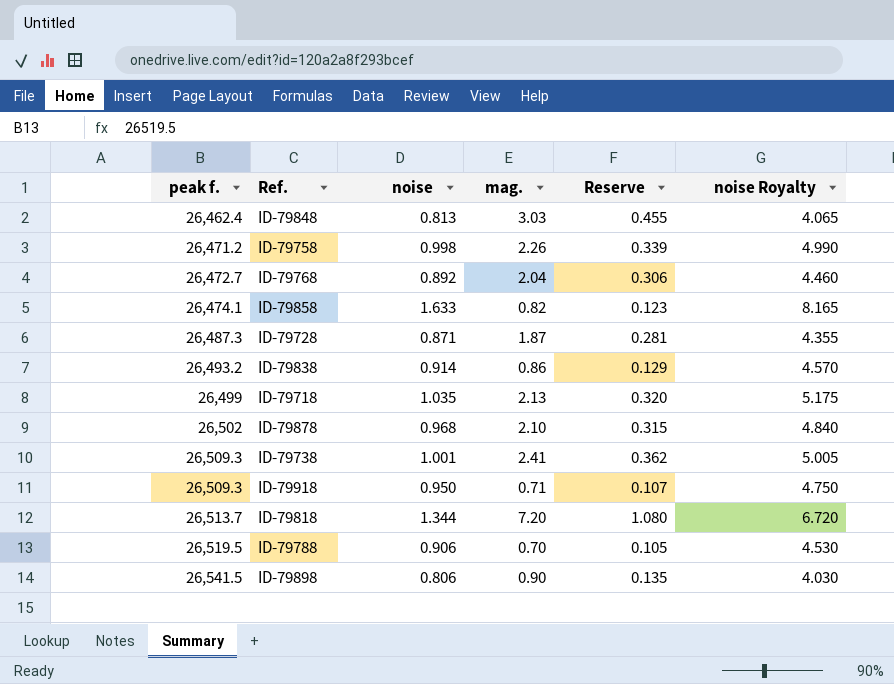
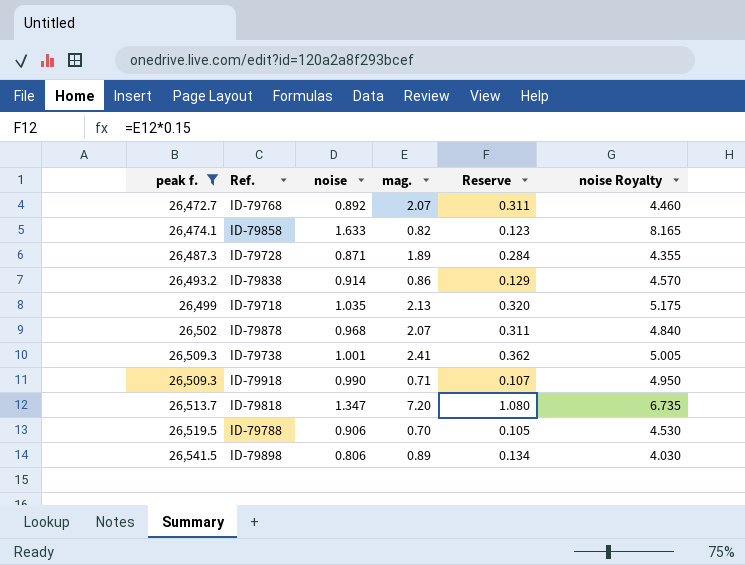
filter: none -> peak f. >= 26,472.7
ID-79768 | mag.: 2.04 -> 2.07
ID-79768 | Reserve: 0.306 -> 0.311
ID-79728 | mag.: 1.87 -> 1.89
ID-79728 | Reserve: 0.281 -> 0.284
ID-79878 | mag.: 2.10 -> 2.07
ID-79878 | Reserve: 0.315 -> 0.311
ID-79918 | noise: 0.950 -> 0.990
ID-79918 | noise Royalty: 4.750 -> 4.950
ID-79818 | noise: 1.344 -> 1.347
ID-79818 | noise Royalty: 6.720 -> 6.735
ID-79898 | mag.: 0.90 -> 0.89
ID-79898 | Reserve: 0.135 -> 0.134

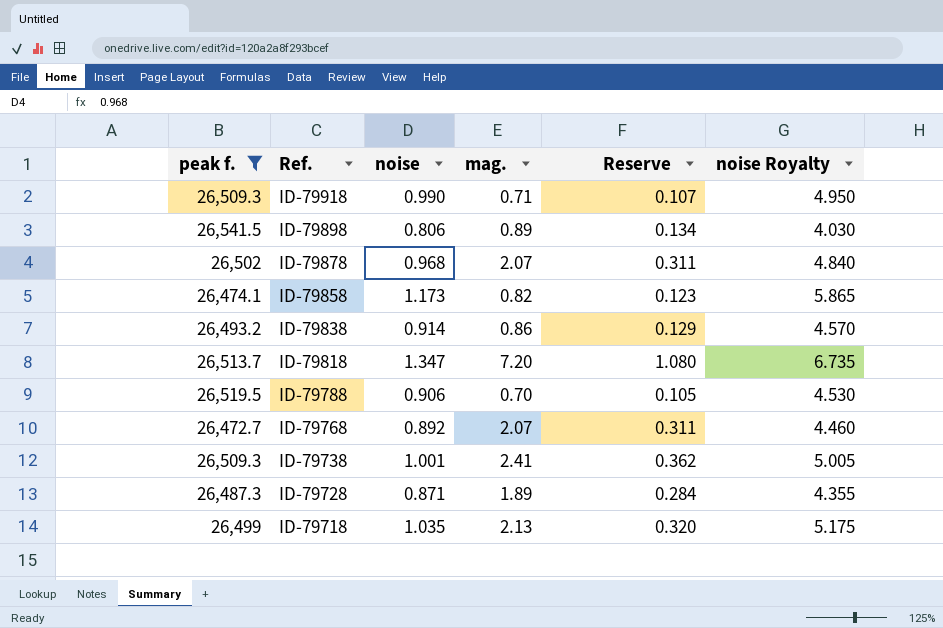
row order: peak f. ascending -> Ref. descending
ID-79858 | noise: 1.633 -> 1.173
ID-79858 | noise Royalty: 8.165 -> 5.865

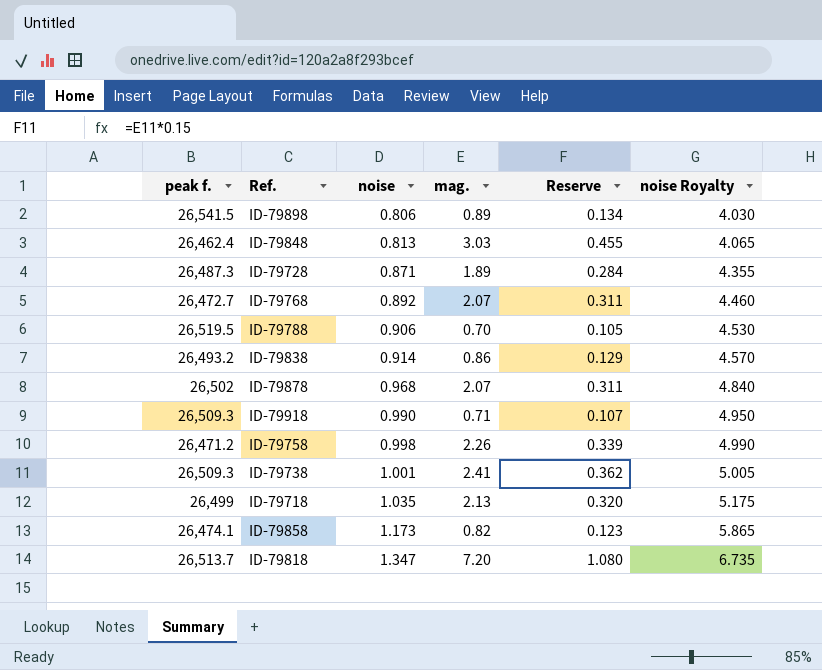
filter: peak f. >= 26,472.7 -> none
row order: Ref. descending -> noise ascending

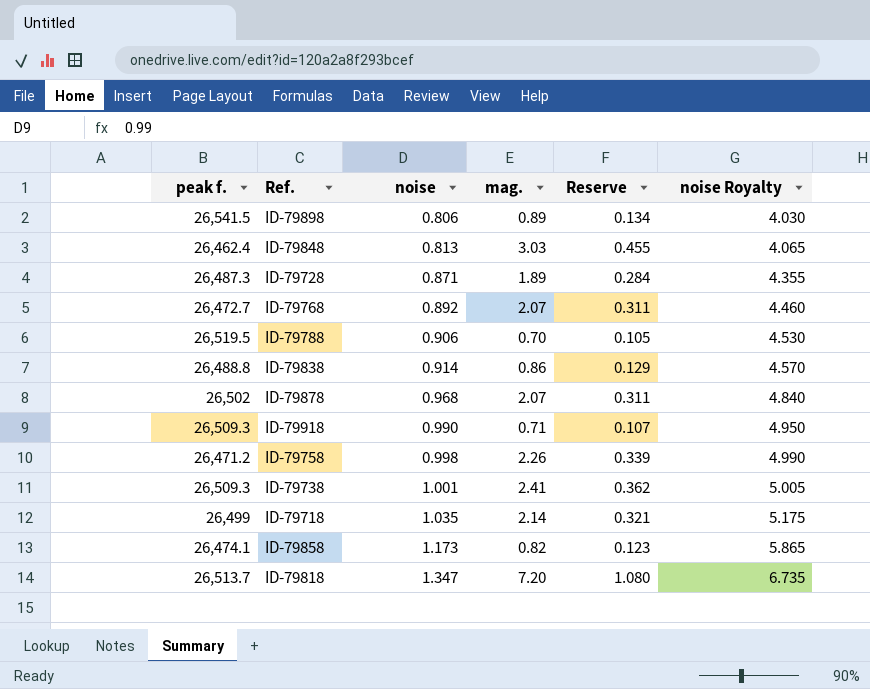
ID-79838 | peak f.: 26,493.2 -> 26,488.8
ID-79718 | mag.: 2.13 -> 2.14
ID-79718 | Reserve: 0.320 -> 0.321

